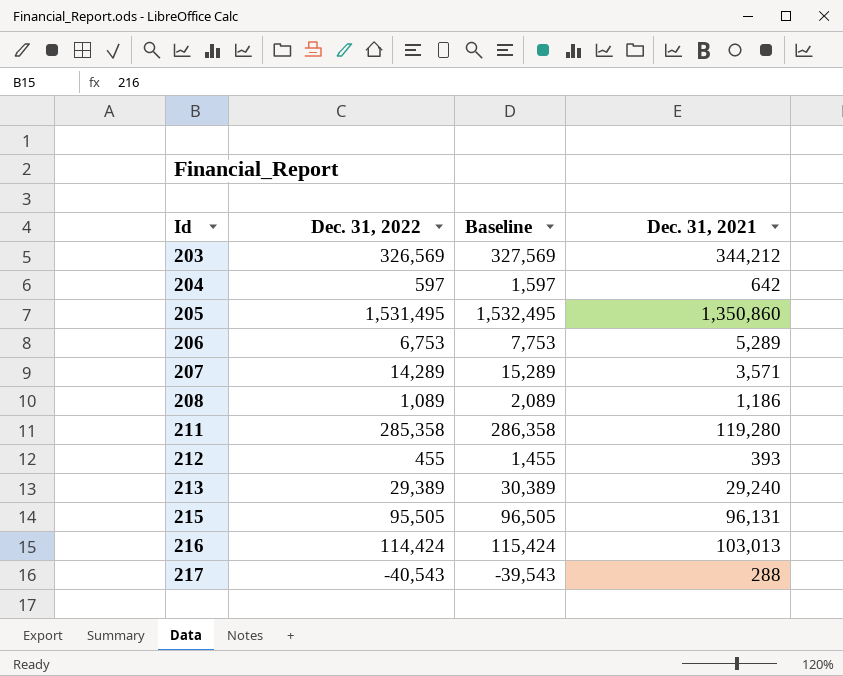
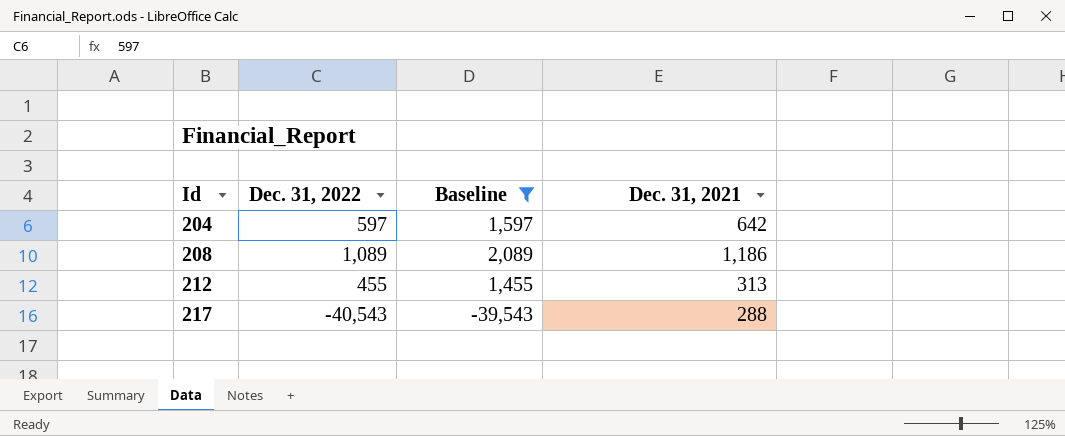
filter: none -> Baseline <= 2,089
212 | Dec. 31, 2021: 393 -> 313

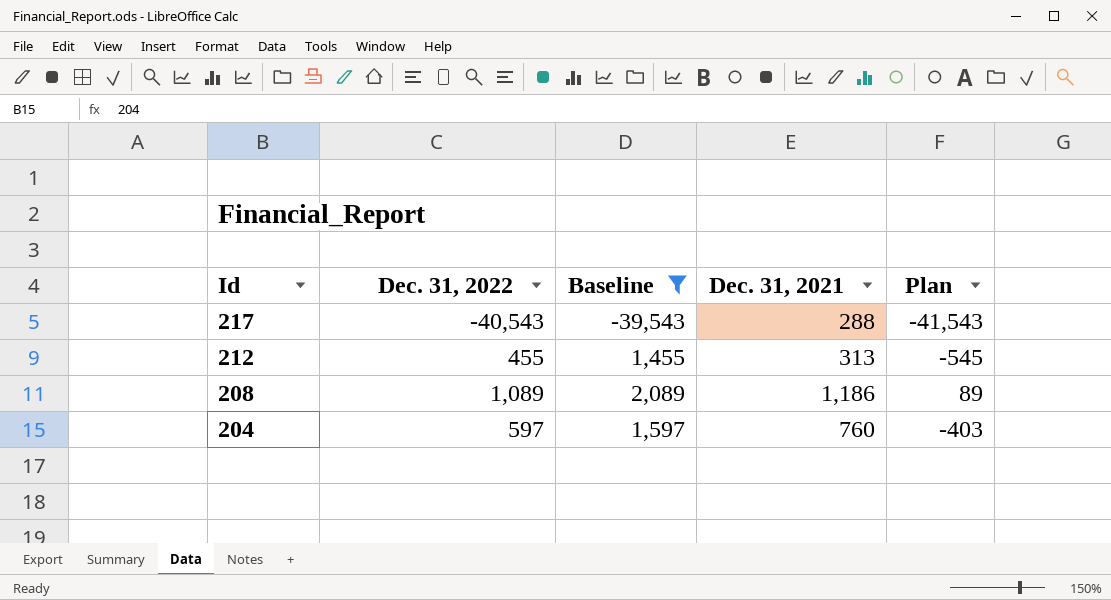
row order: Id ascending -> Id descending
column Plan | formula: none -> [Dec. 31, 2022] - 1000
204 | Dec. 31, 2021: 642 -> 760

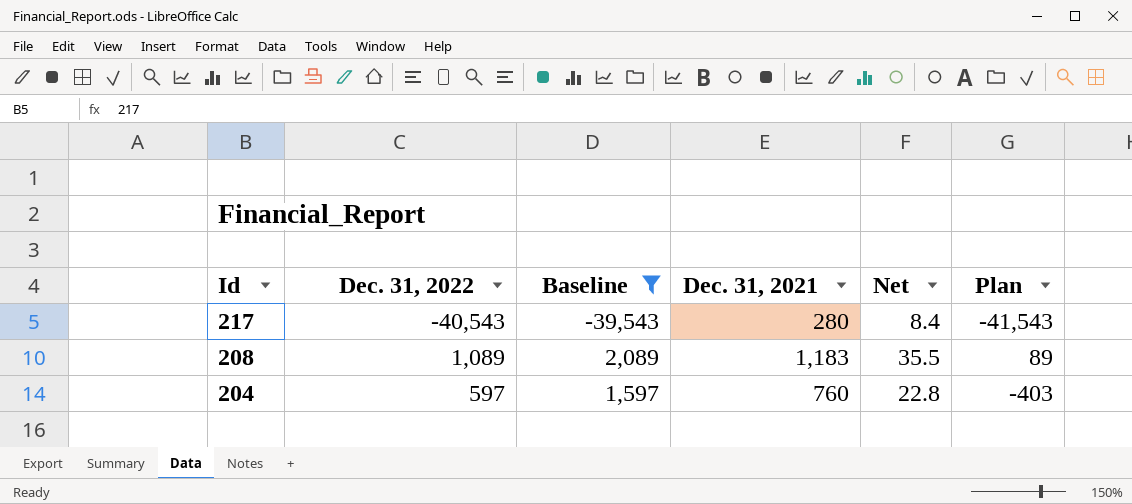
column Net | formula: none -> [Dec. 31, 2021] * 0.03
row 212: 455 | 1,455 | 313 | -545 -> none
217 | Dec. 31, 2021: 288 -> 280
208 | Dec. 31, 2021: 1,186 -> 1,183

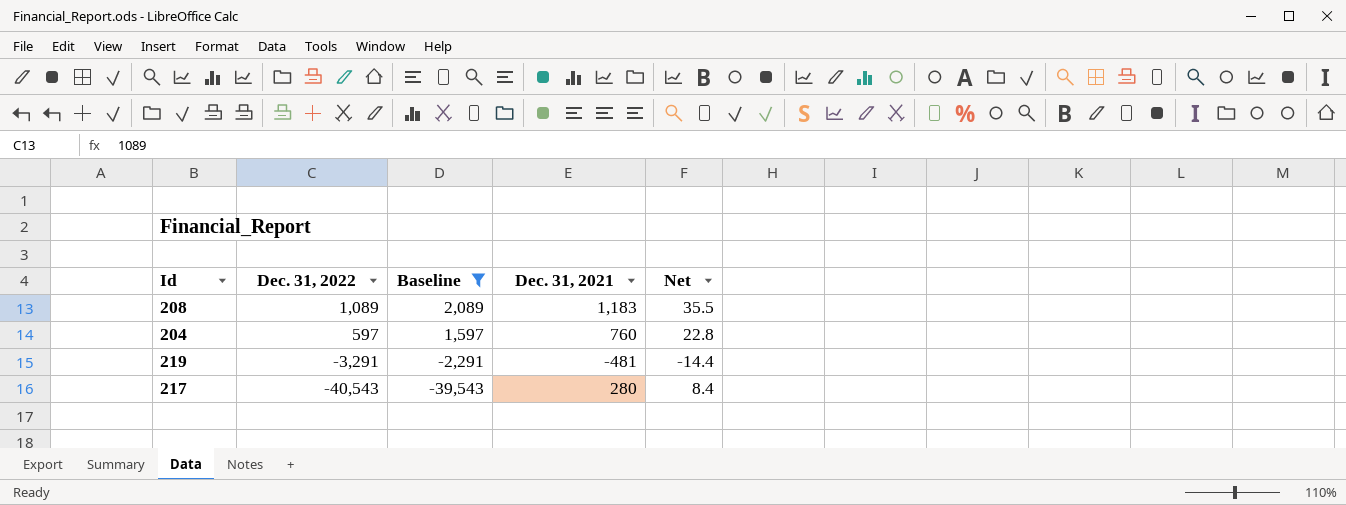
row order: Id descending -> Dec. 31, 2022 descending
column Plan | formula: [Dec. 31, 2022] - 1000 -> none
row 219: none -> -3,291 | -2,291 | -481 | -14.4

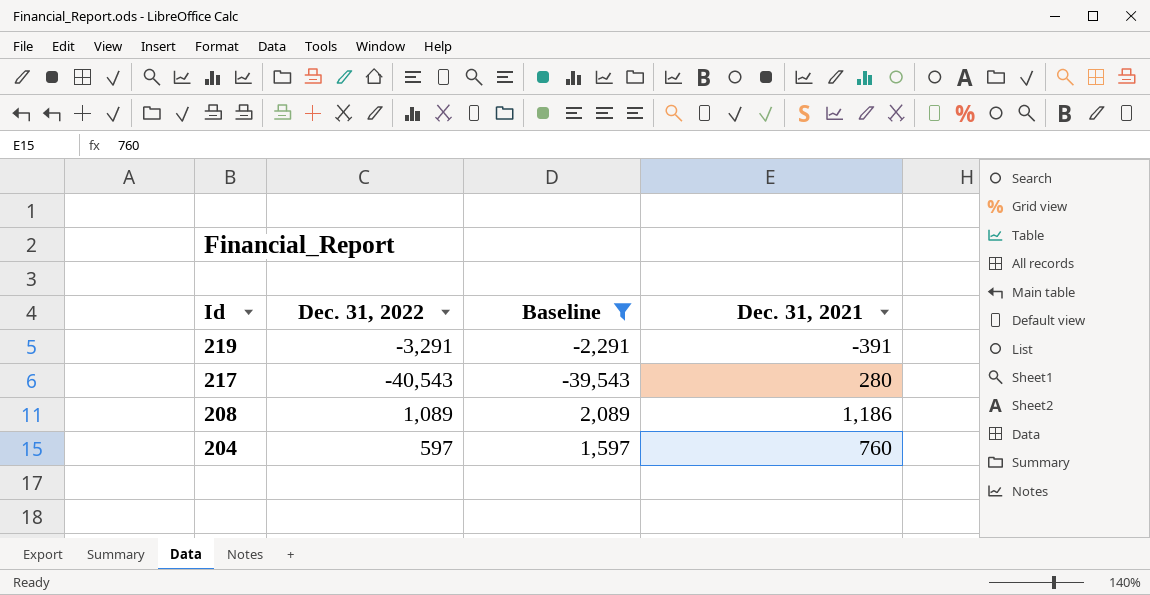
row order: Dec. 31, 2022 descending -> Id descending
column Net | formula: [Dec. 31, 2021] * 0.03 -> none
219 | Dec. 31, 2021: -481 -> -391
208 | Dec. 31, 2021: 1,183 -> 1,186

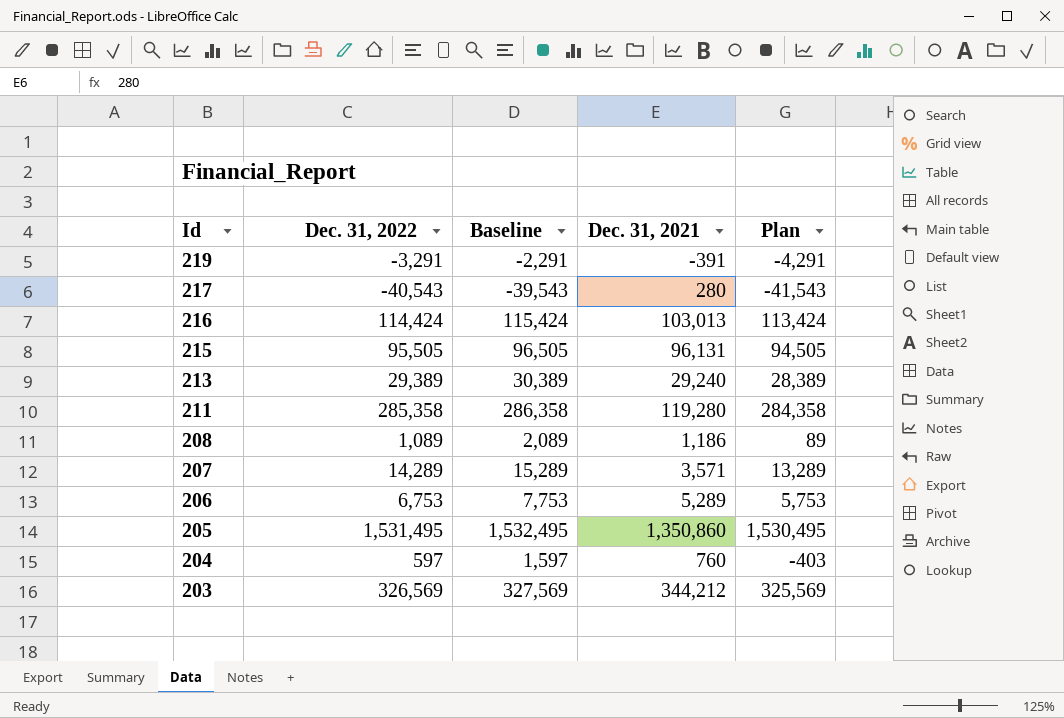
filter: Baseline <= 2,089 -> none
column Plan | formula: none -> [Dec. 31, 2022] - 1000

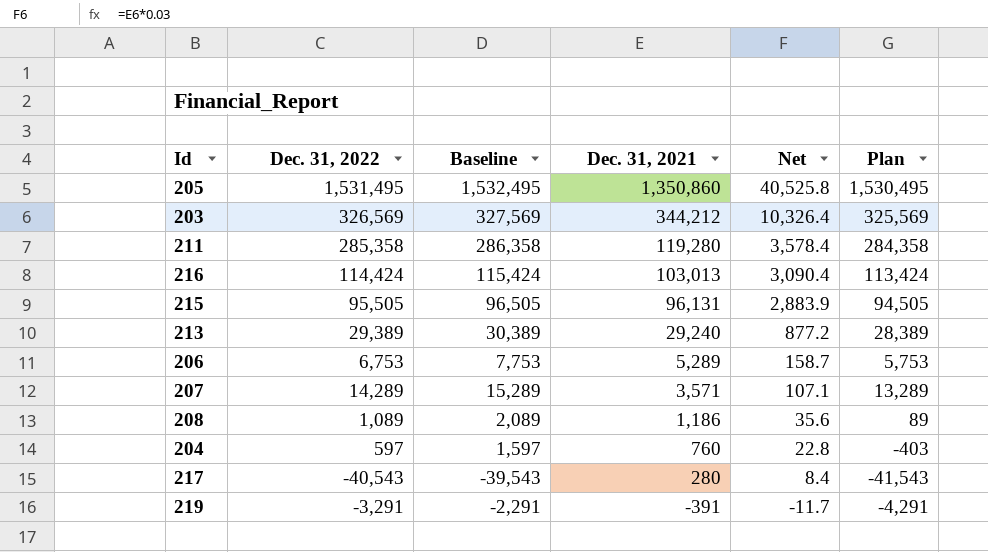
row order: Id descending -> Dec. 31, 2021 descending
column Net | formula: none -> [Dec. 31, 2021] * 0.03

